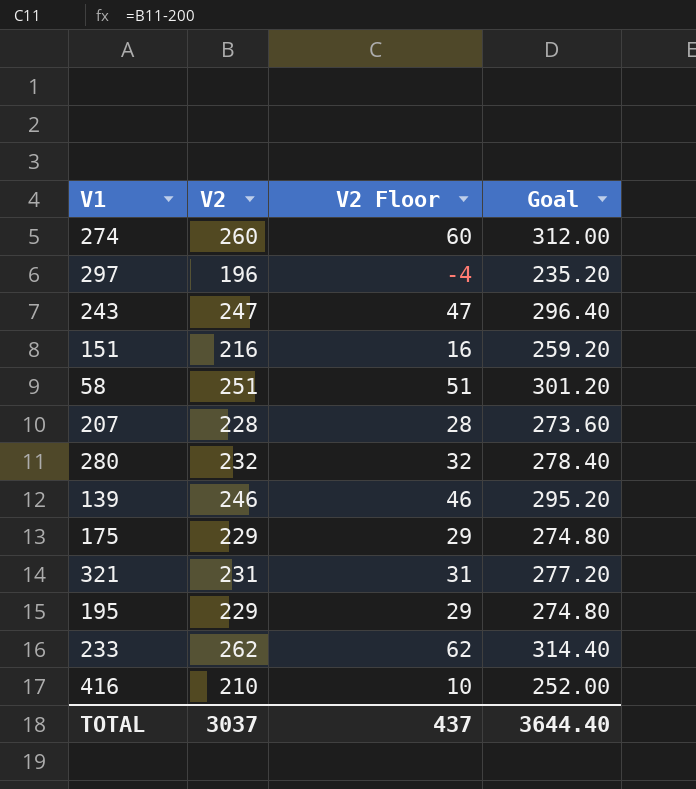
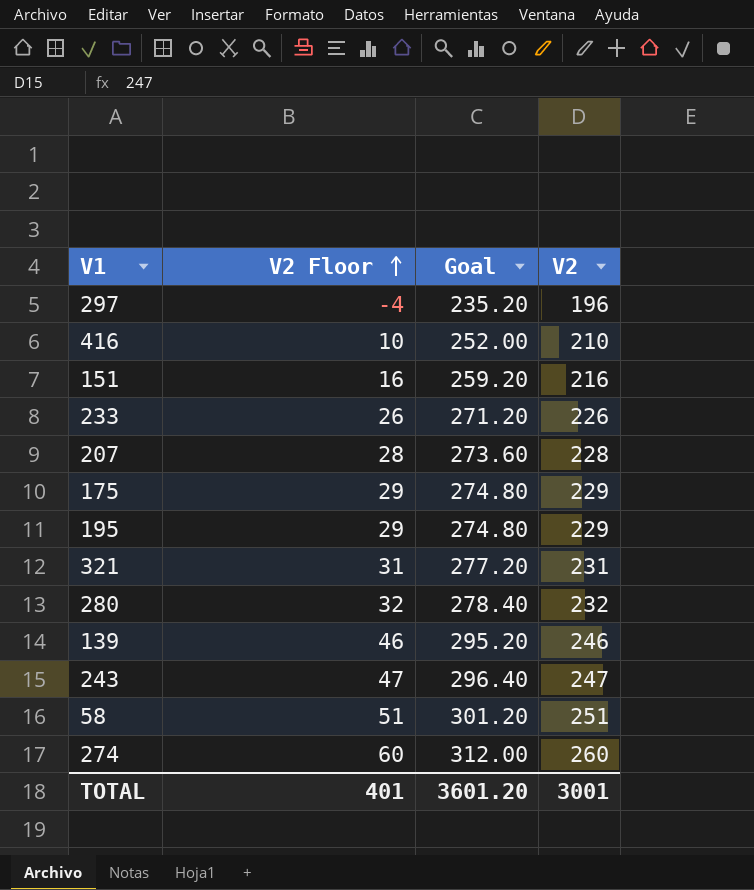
row order: none -> V2 Floor ascending
column V2 | position: 2 -> 4
233 | V2 Floor: 62 -> 26
233 | Goal: 314.40 -> 271.20
233 | V2: 262 -> 226
TOTAL | V2 Floor: 437 -> 401
TOTAL | Goal: 3644.40 -> 3601.20
TOTAL | V2: 3037 -> 3001

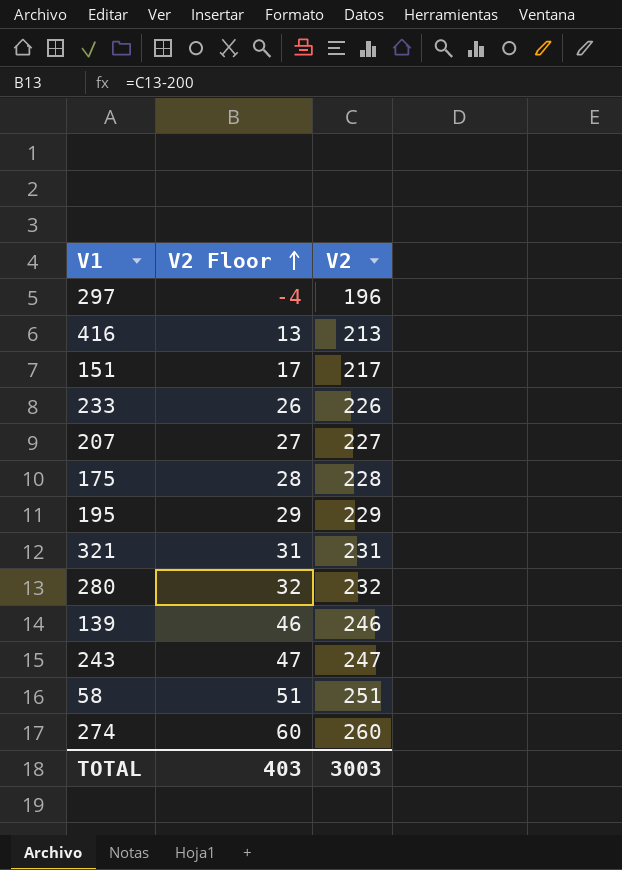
column Goal | formula: [V2] * 1.2 -> none
416 | V2 Floor: 10 -> 13
416 | V2: 210 -> 213
151 | V2 Floor: 16 -> 17
151 | V2: 216 -> 217
207 | V2 Floor: 28 -> 27
207 | V2: 228 -> 227
175 | V2 Floor: 29 -> 28
175 | V2: 229 -> 228
TOTAL | V2 Floor: 401 -> 403
TOTAL | V2: 3001 -> 3003

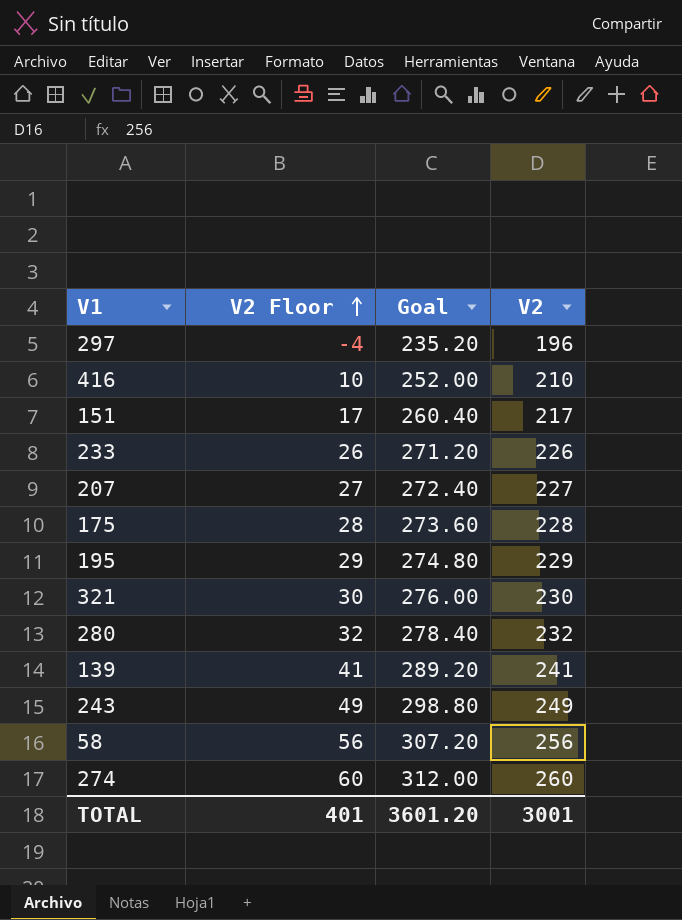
column Goal | formula: none -> [V2] * 1.2
416 | V2 Floor: 13 -> 10
416 | V2: 213 -> 210
321 | V2 Floor: 31 -> 30
321 | V2: 231 -> 230
139 | V2 Floor: 46 -> 41
139 | V2: 246 -> 241
243 | V2 Floor: 47 -> 49
243 | V2: 247 -> 249
58 | V2 Floor: 51 -> 56
58 | V2: 251 -> 256
TOTAL | V2 Floor: 403 -> 401
TOTAL | V2: 3003 -> 3001

